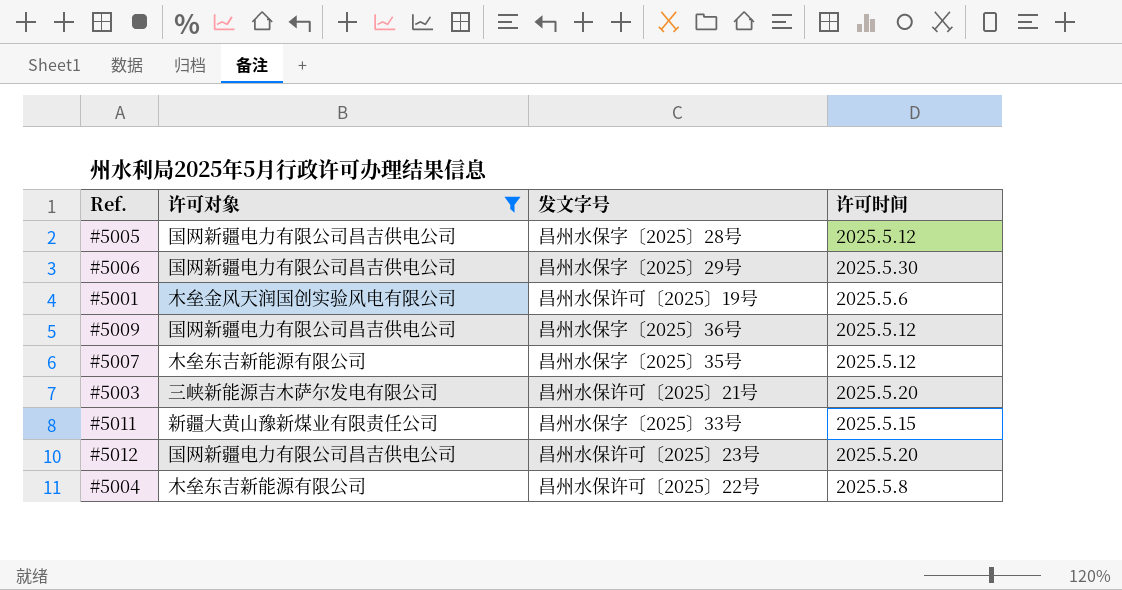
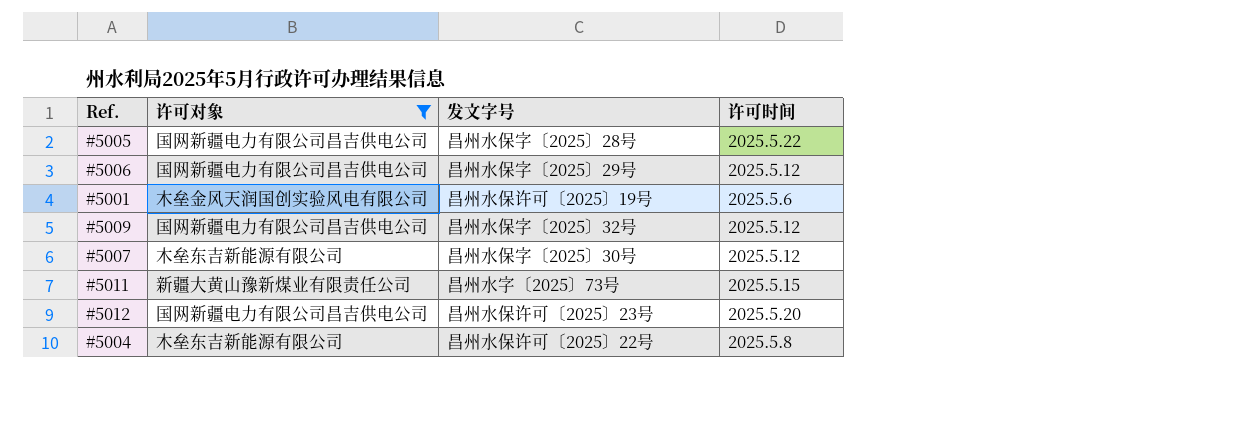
row #5003: 三峡新能源吉木萨尔发电有限公司 | 昌州水保许可〔2025〕21号 | 2025.5.20 -> none
#5005 | 许可时间: 2025.5.12 -> 2025.5.22
#5006 | 许可时间: 2025.5.30 -> 2025.5.12
#5009 | 发文字号: 昌州水保字〔2025〕36号 -> 昌州水保字〔2025〕32号
#5007 | 发文字号: 昌州水保字〔2025〕35号 -> 昌州水保字〔2025〕30号
#5011 | 发文字号: 昌州水保字〔2025〕33号 -> 昌州水字〔2025〕73号

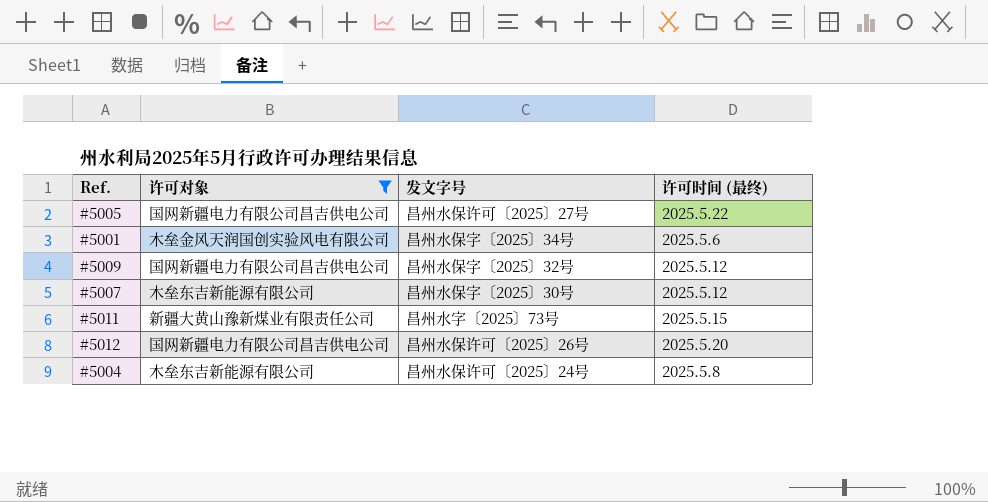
column name: 许可时间 -> 许可时间 (最终)
row #5006: 国网新疆电力有限公司昌吉供电公司 | 昌州水保字〔2025〕29号 | 2025.5.12 -> none
#5005 | 发文字号: 昌州水保字〔2025〕28号 -> 昌州水保许可〔2025〕27号
#5001 | 发文字号: 昌州水保许可〔2025〕19号 -> 昌州水保字〔2025〕34号
#5012 | 发文字号: 昌州水保许可〔2025〕23号 -> 昌州水保许可〔2025〕26号
#5004 | 发文字号: 昌州水保许可〔2025〕22号 -> 昌州水保许可〔2025〕24号

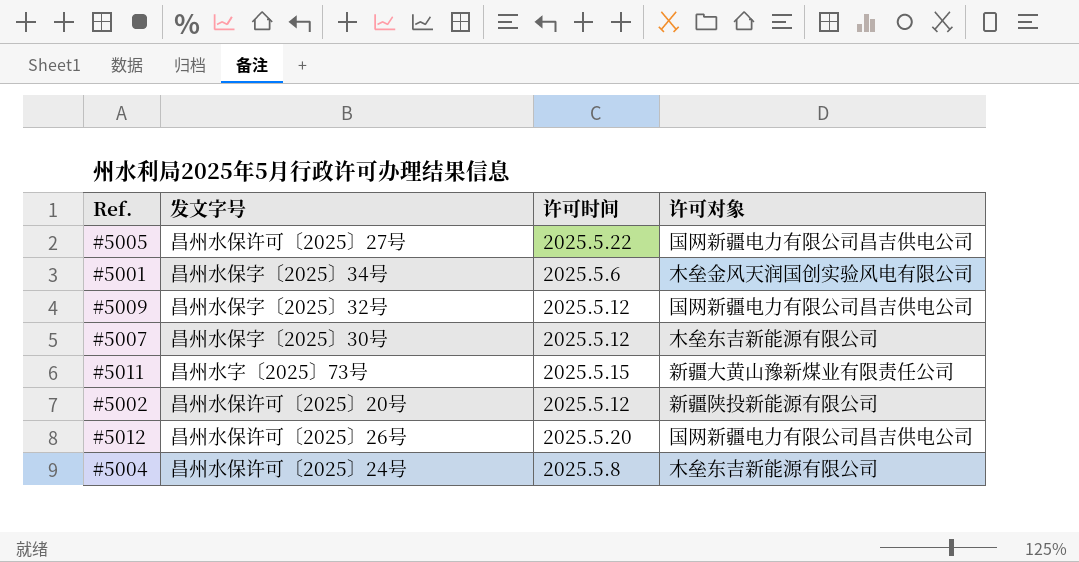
filter: 许可对象 != 新疆陕投新能源有限公司 -> none
column name: 许可时间 (最终) -> 许可时间
column 许可对象 | position: 2 -> 4

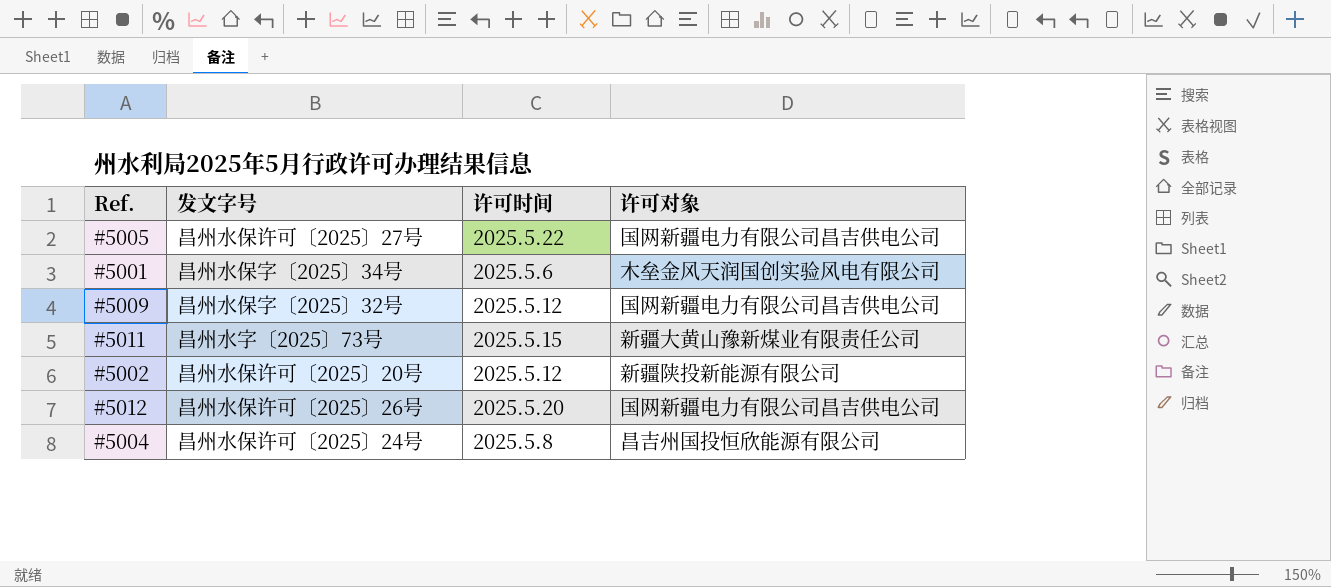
row #5007: 昌州水保字〔2025〕30号 | 2025.5.12 | 木垒东吉新能源有限公司 -> none
#5004 | 许可对象: 木垒东吉新能源有限公司 -> 昌吉州国投恒欣能源有限公司

